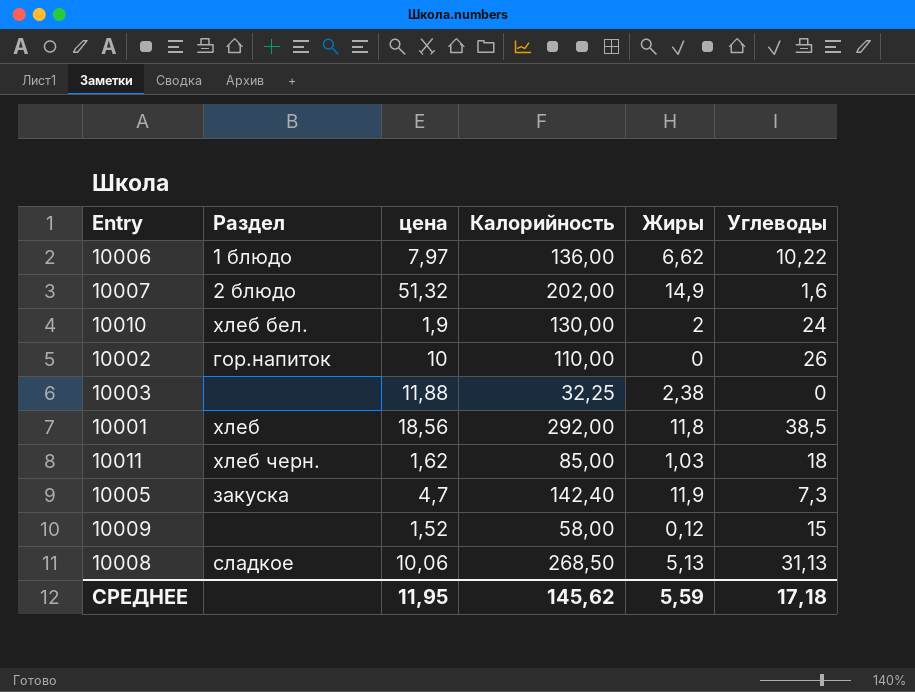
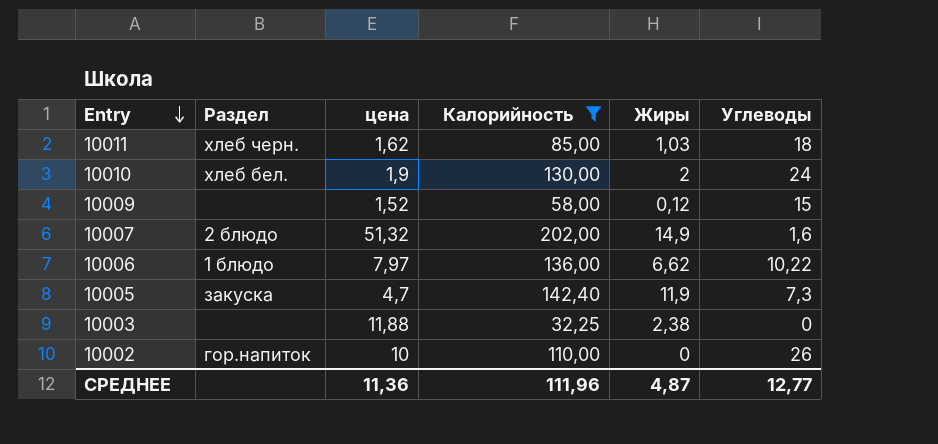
filter: none -> Калорийность <= 202,00
row order: none -> Entry descending
СРЕДНЕЕ | цена: 11,95 -> 11,36
СРЕДНЕЕ | Калорийность: 145,62 -> 111,96
СРЕДНЕЕ | Жиры: 5,59 -> 4,87
СРЕДНЕЕ | Углеводы: 17,18 -> 12,77

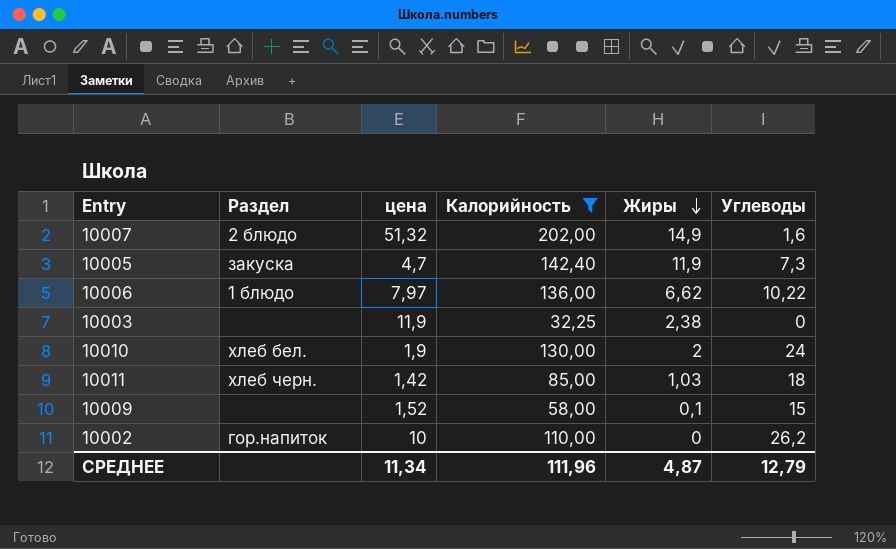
row order: Entry descending -> Жиры descending
10003 | цена: 11,88 -> 11,9
10011 | цена: 1,62 -> 1,42
10009 | Жиры: 0,12 -> 0,1
10002 | Углеводы: 26 -> 26,2
СРЕДНЕЕ | цена: 11,36 -> 11,34
СРЕДНЕЕ | Углеводы: 12,77 -> 12,79

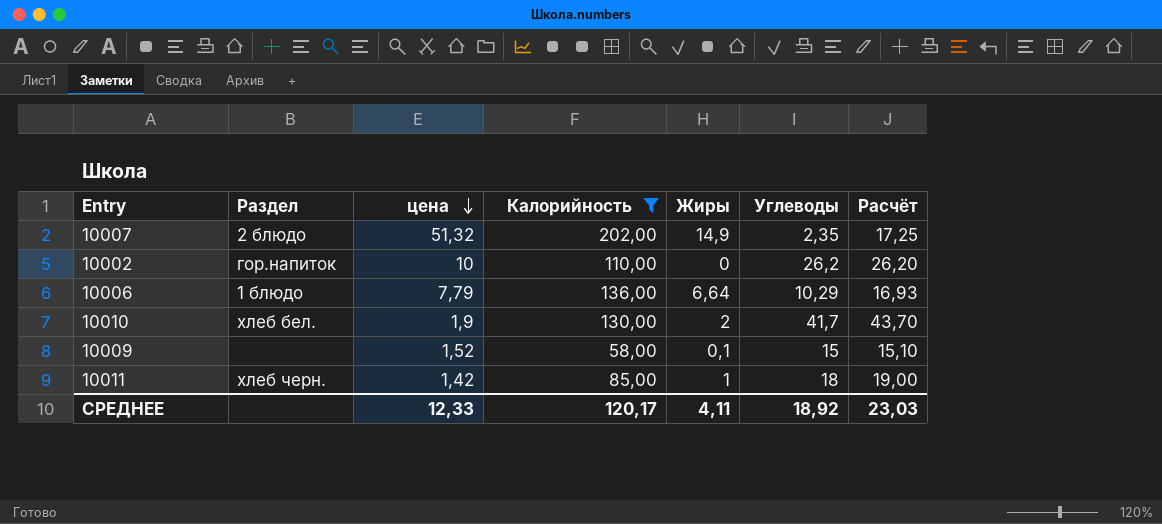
row order: Жиры descending -> цена descending
column Расчёт | formula: none -> [Жиры] + [Углеводы]
row 10005: закуска | 4,7 | 142,40 | 11,9 | 7,3 -> none
row 10003: none | 11,9 | 32,25 | 2,38 | 0 -> none
10007 | Углеводы: 1,6 -> 2,35
10006 | цена: 7,97 -> 7,79
10006 | Жиры: 6,62 -> 6,64
10006 | Углеводы: 10,22 -> 10,29
10010 | Углеводы: 24 -> 41,7
10011 | Жиры: 1,03 -> 1
СРЕДНЕЕ | цена: 11,34 -> 12,33
СРЕДНЕЕ | Калорийность: 111,96 -> 120,17
СРЕДНЕЕ | Жиры: 4,87 -> 4,11
СРЕДНЕЕ | Углеводы: 12,79 -> 18,92

